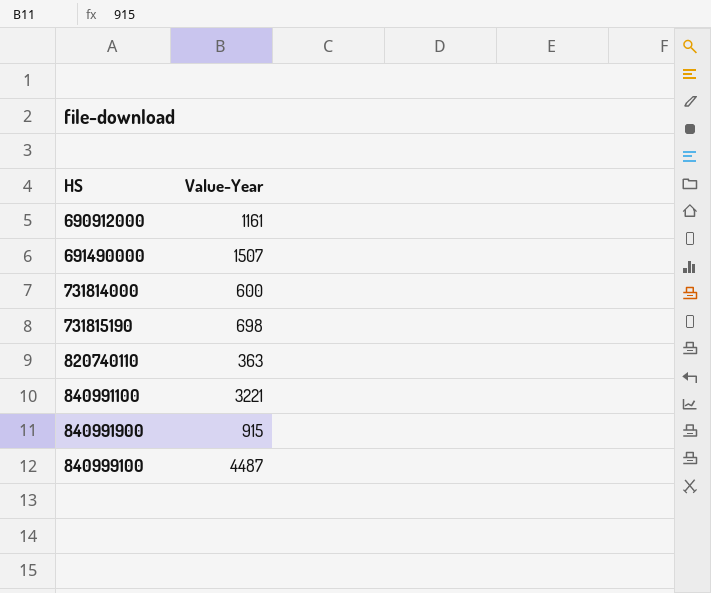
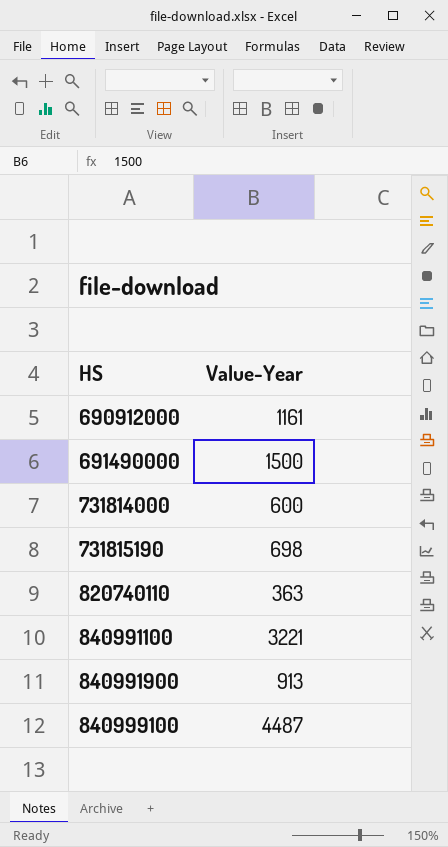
691490000 | Value-Year: 1507 -> 1500
840991900 | Value-Year: 915 -> 913

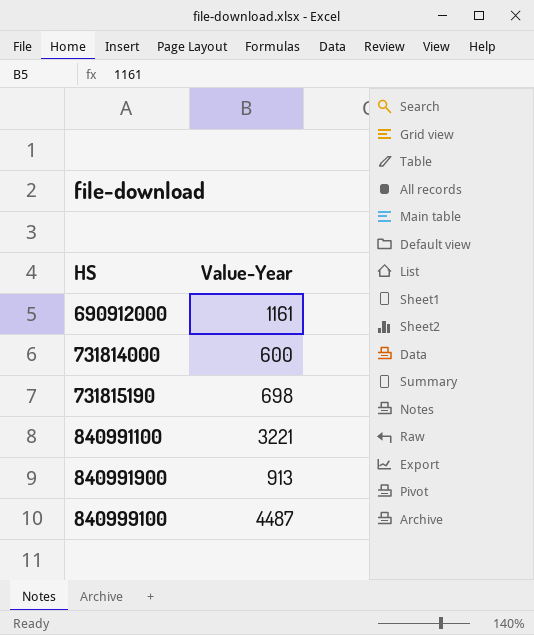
row 691490000: 1500 -> none
row 820740110: 363 -> none

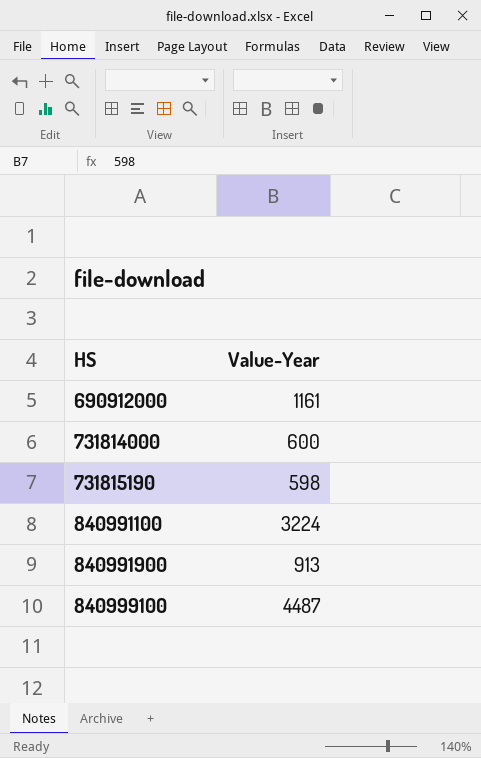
731815190 | Value-Year: 698 -> 598
840991100 | Value-Year: 3221 -> 3224

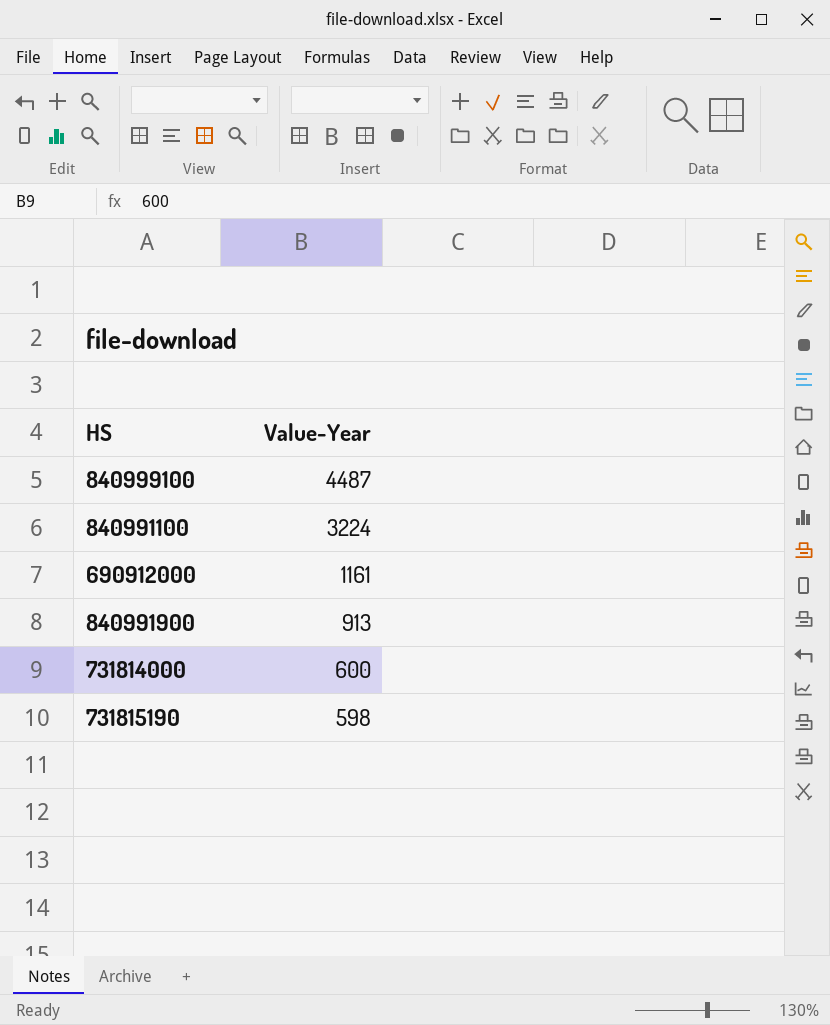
row order: HS ascending -> Value-Year descending

